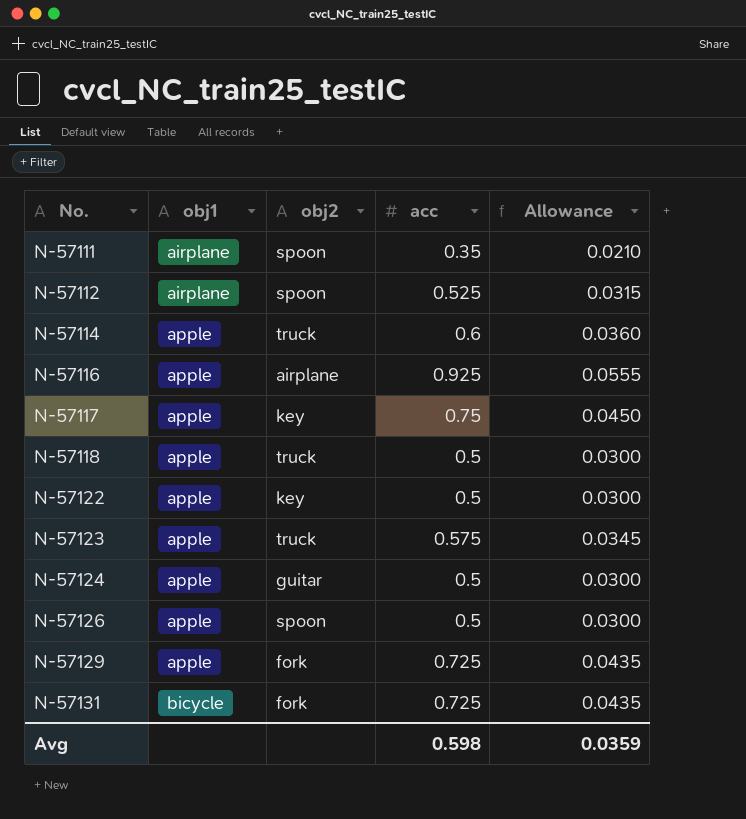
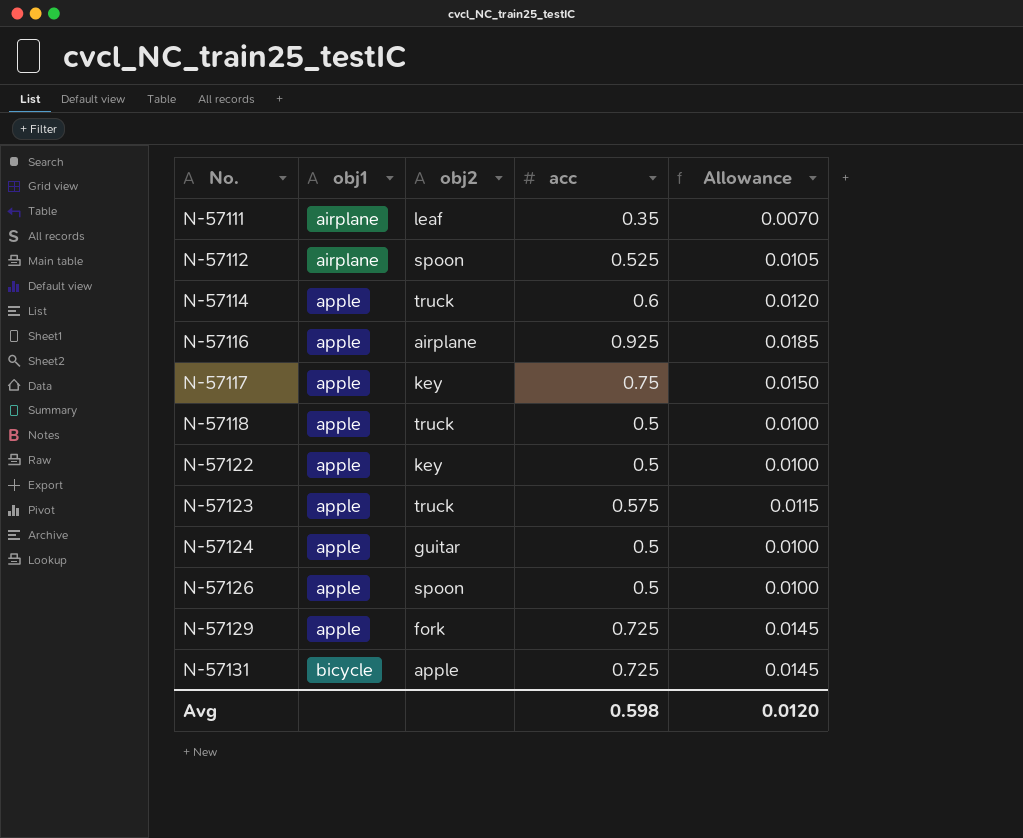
column Allowance | formula: [acc] * 0.06 -> [acc] * 0.02
N-57111 | obj2: spoon -> leaf
N-57131 | obj2: fork -> apple
Avg | Allowance: 0.0359 -> 0.0120

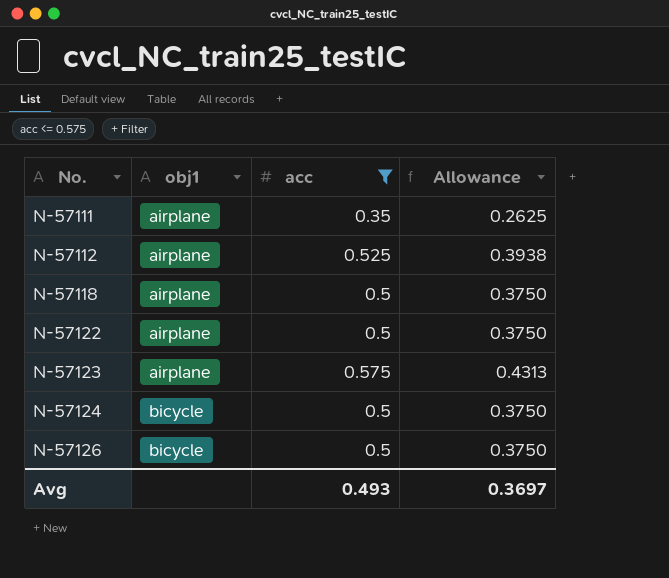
filter: none -> acc <= 0.575
column obj2 | position: 3 -> none
column Allowance | formula: [acc] * 0.02 -> [acc] * 0.75
N-57118 | obj1: apple -> airplane
N-57122 | obj1: apple -> airplane
N-57123 | obj1: apple -> airplane
N-57124 | obj1: apple -> bicycle
N-57126 | obj1: apple -> bicycle
Avg | acc: 0.598 -> 0.493
Avg | Allowance: 0.0120 -> 0.3697

